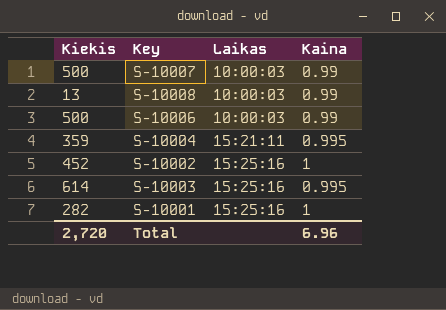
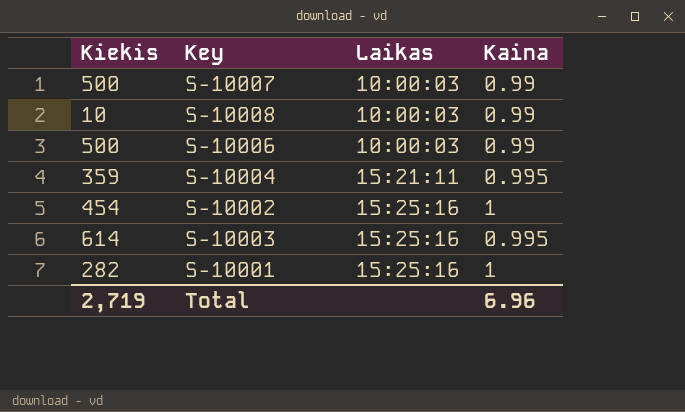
S-10008 | Kiekis: 13 -> 10
S-10002 | Kiekis: 452 -> 454
Total | Kiekis: 2,720 -> 2,719

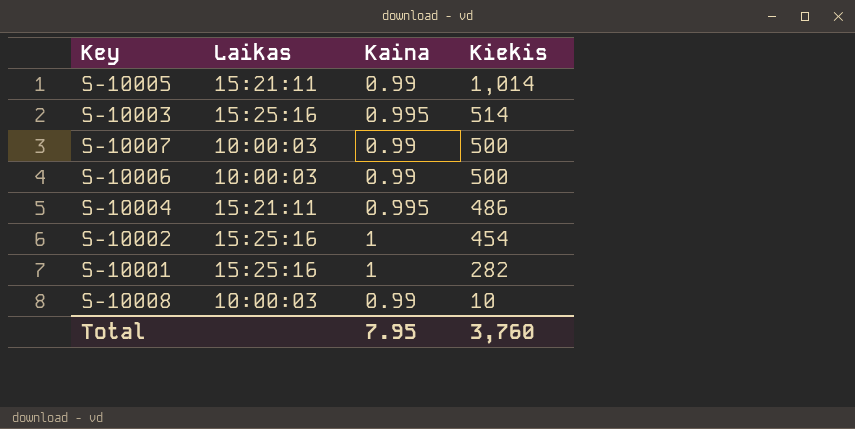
row order: Laikas ascending -> Kiekis descending
column Kiekis | position: 1 -> 4
row S-10005: none -> 15:21:11 | 0.99 | 1,014
S-10003 | Kiekis: 614 -> 514
S-10004 | Kiekis: 359 -> 486
Total | Kaina: 6.96 -> 7.95
Total | Kiekis: 2,719 -> 3,760

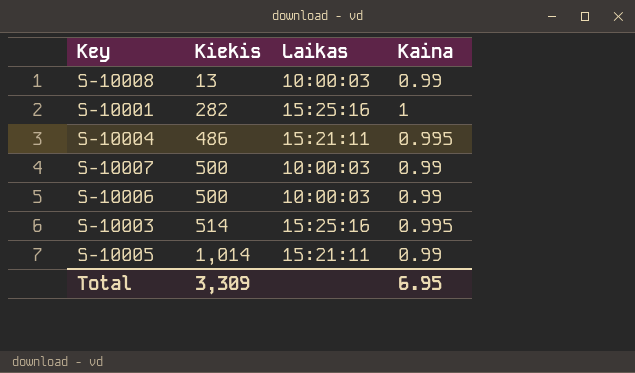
row order: Kiekis descending -> Kiekis ascending
column Kiekis | position: 4 -> 2
row S-10002: 15:25:16 | 1 | 454 -> none
S-10008 | Kiekis: 10 -> 13
Total | Kiekis: 3,760 -> 3,309
Total | Kaina: 7.95 -> 6.95

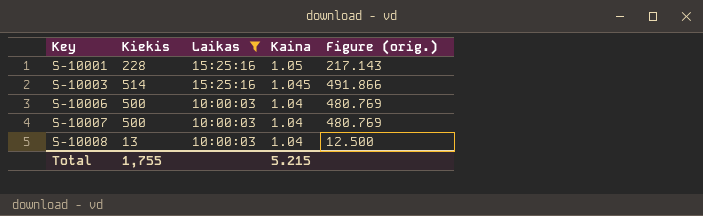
filter: none -> Laikas != 15:21:11
row order: Kiekis ascending -> Key ascending
column Figure (orig.) | formula: none -> [Kiekis] / [Kaina]
S-10001 | Kiekis: 282 -> 228
S-10001 | Kaina: 1 -> 1.05
S-10003 | Kaina: 0.995 -> 1.045
S-10006 | Kaina: 0.99 -> 1.04
S-10007 | Kaina: 0.99 -> 1.04
S-10008 | Kaina: 0.99 -> 1.04
Total | Kiekis: 3,309 -> 1,755
Total | Kaina: 6.95 -> 5.215

